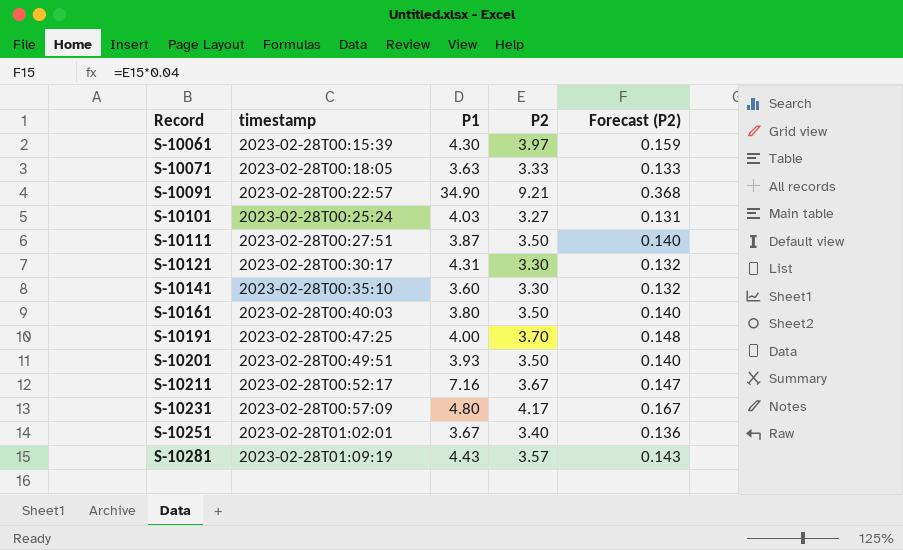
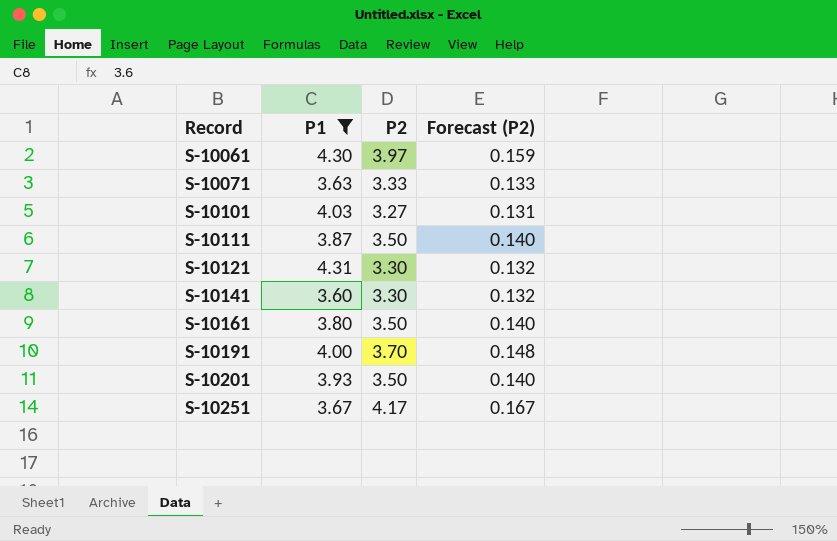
filter: none -> P1 <= 4.31
column timestamp | position: 2 -> none
S-10251 | P2: 3.40 -> 4.17
S-10251 | Forecast (P2): 0.136 -> 0.167

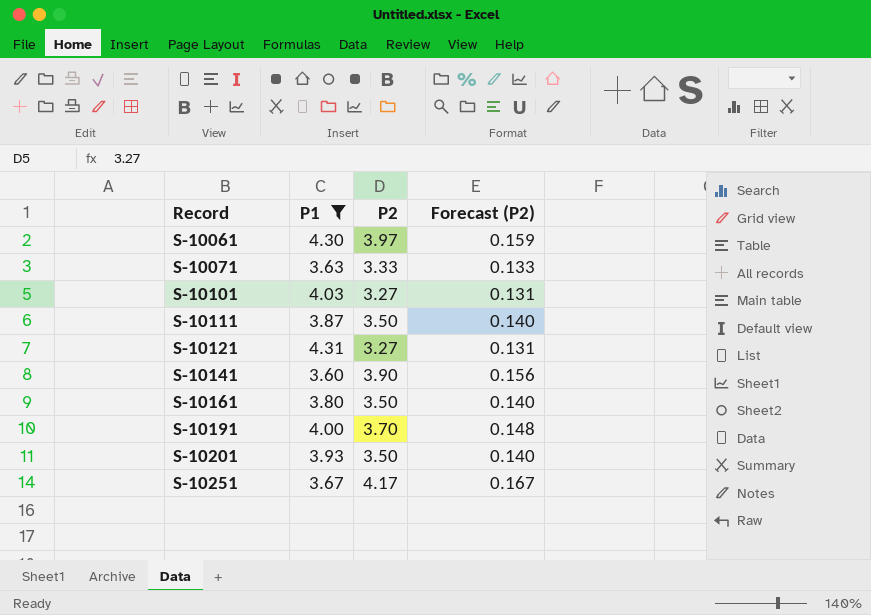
S-10121 | P2: 3.30 -> 3.27
S-10121 | Forecast (P2): 0.132 -> 0.131
S-10141 | P2: 3.30 -> 3.90
S-10141 | Forecast (P2): 0.132 -> 0.156

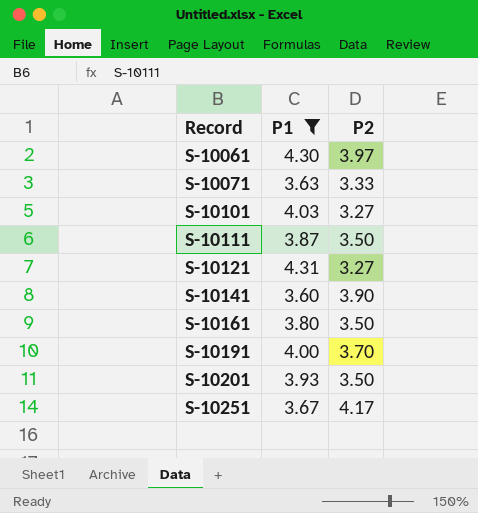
column Forecast (P2) | formula: [P2] * 0.04 -> none

